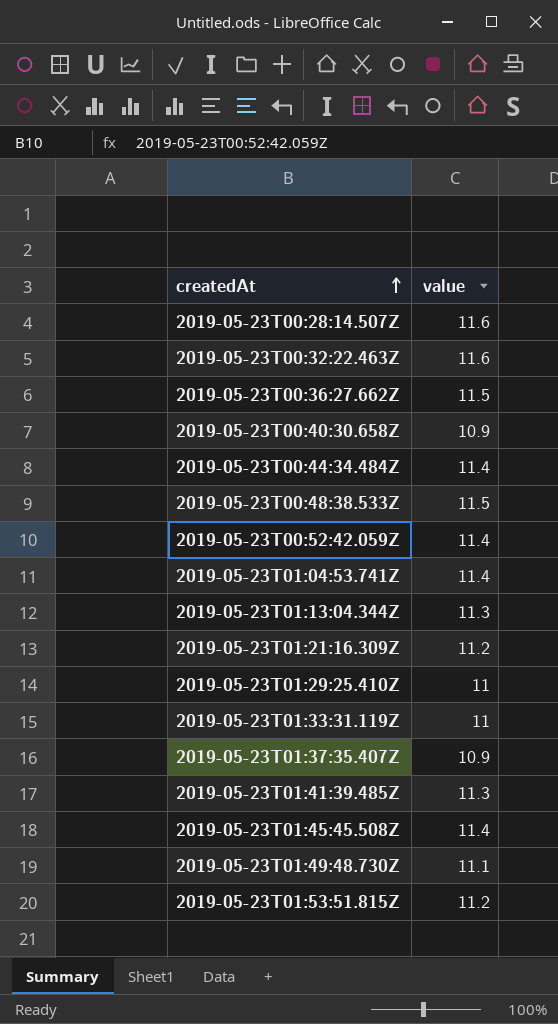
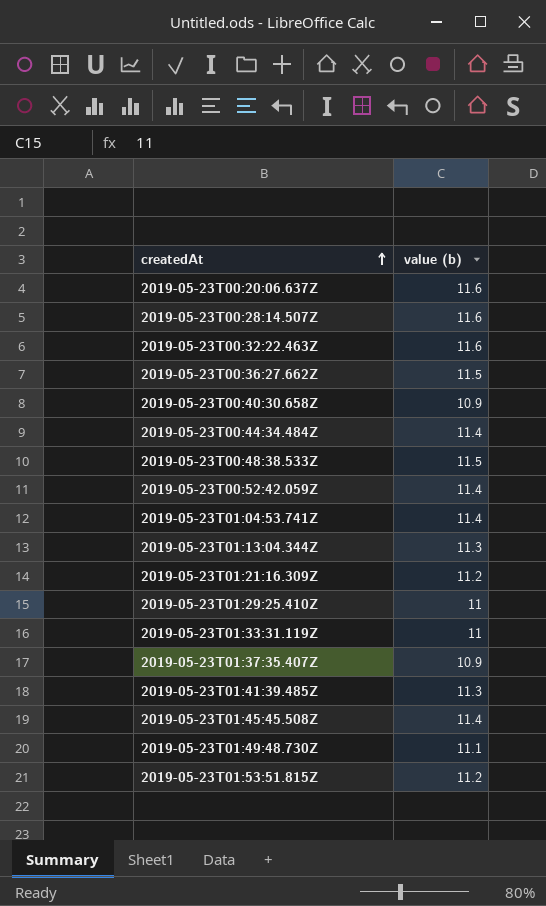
column name: value -> value (b)
row 2019-05-23T00:20:06.637Z: none -> 11.6

